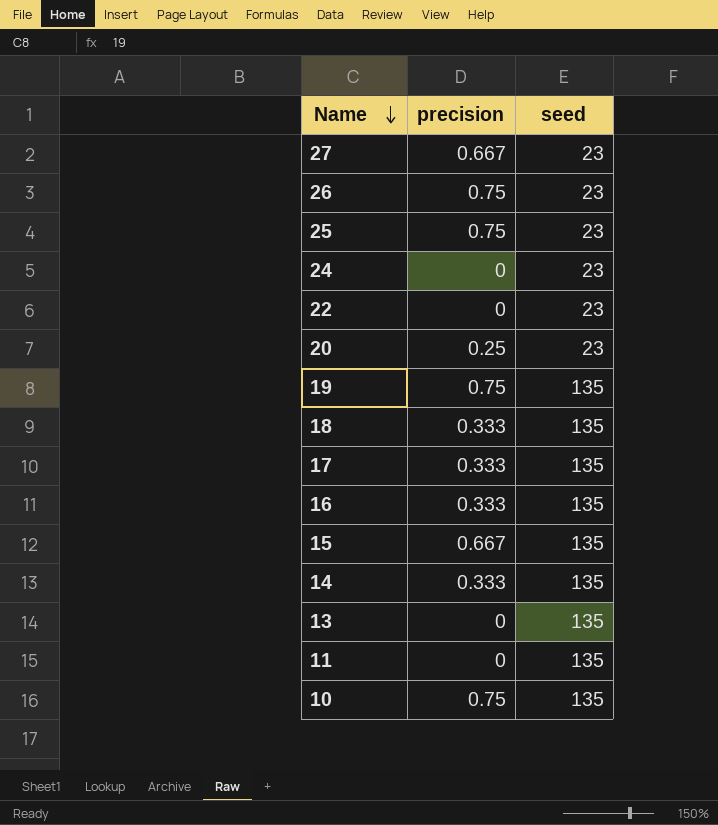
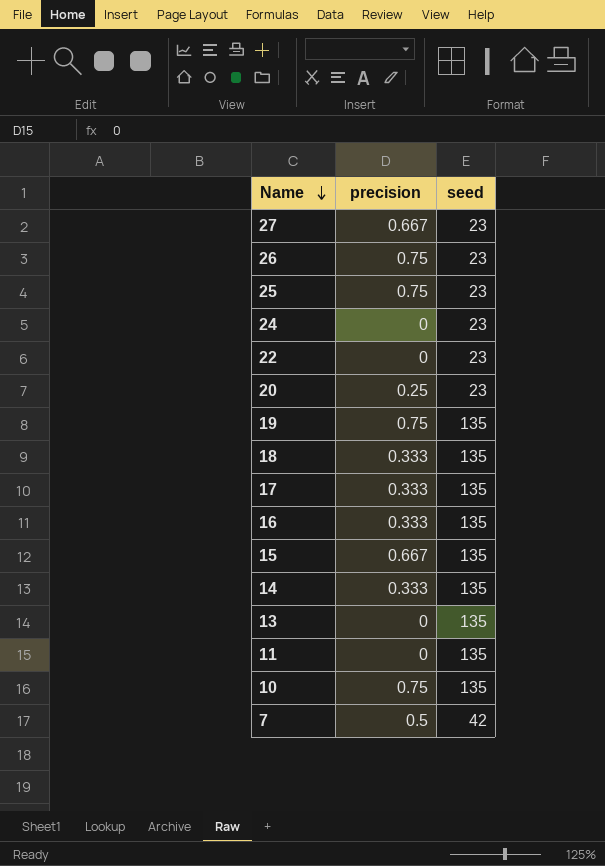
row 7: none -> 0.5 | 42

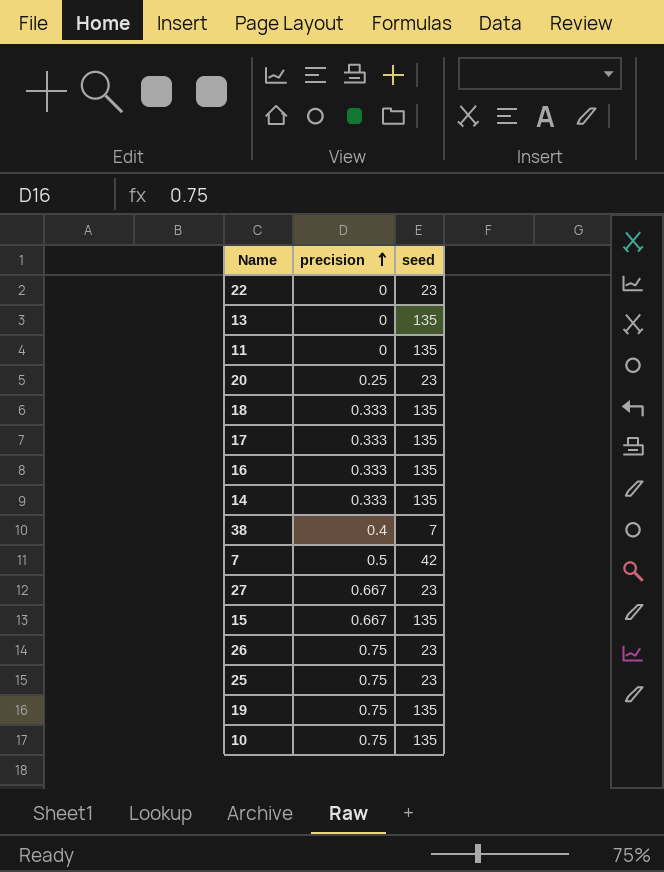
row order: Name descending -> precision ascending
row 24: 0 | 23 -> none
row 38: none -> 0.4 | 7

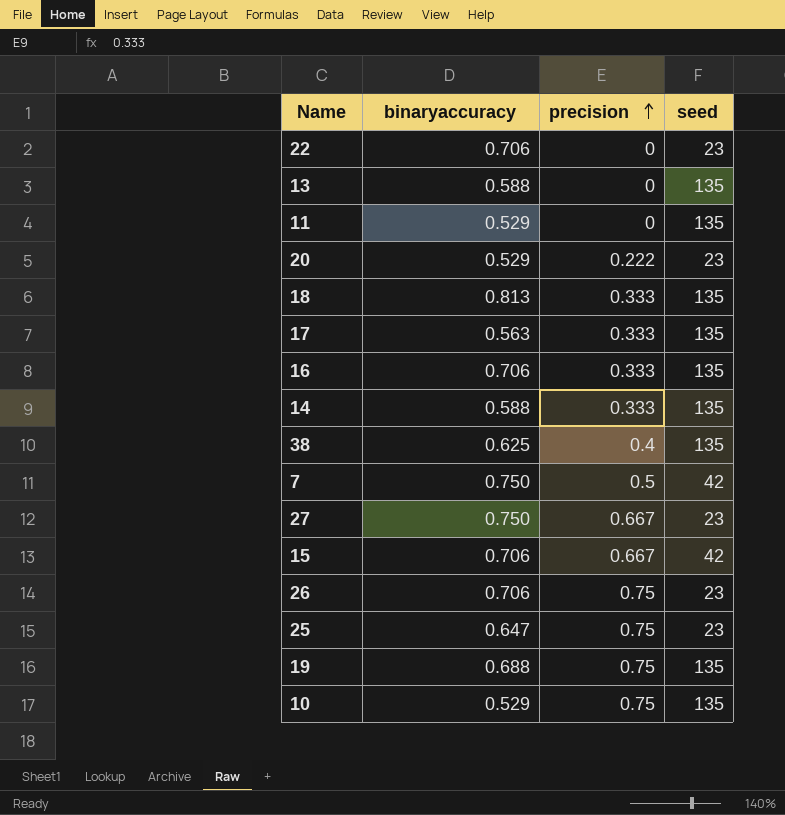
column binaryaccuracy | position: none -> 2
20 | precision: 0.25 -> 0.222
38 | seed: 7 -> 135
15 | seed: 135 -> 42

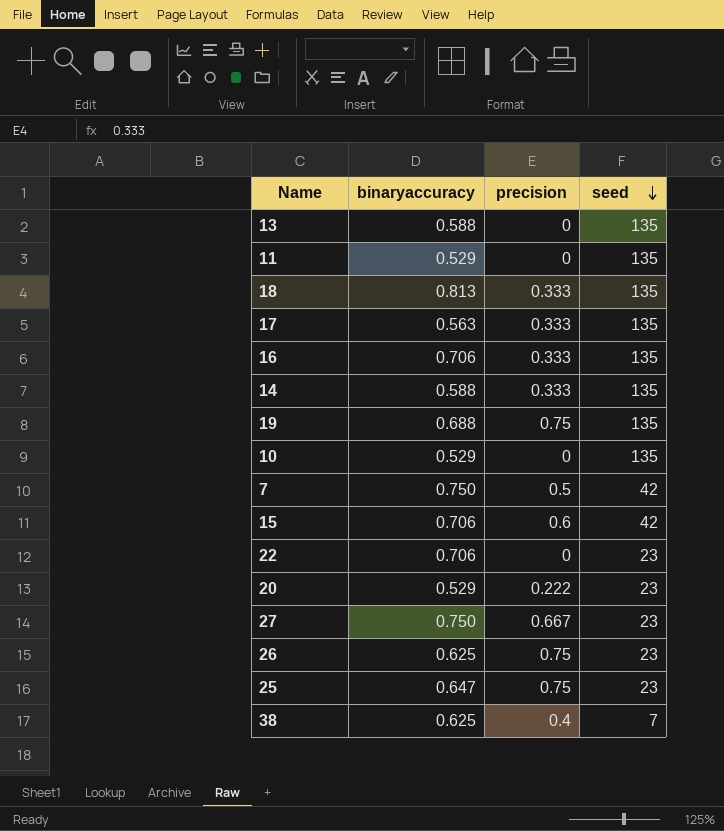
row order: precision ascending -> seed descending
10 | precision: 0.75 -> 0
15 | precision: 0.667 -> 0.6
26 | binaryaccuracy: 0.706 -> 0.625
38 | seed: 135 -> 7

